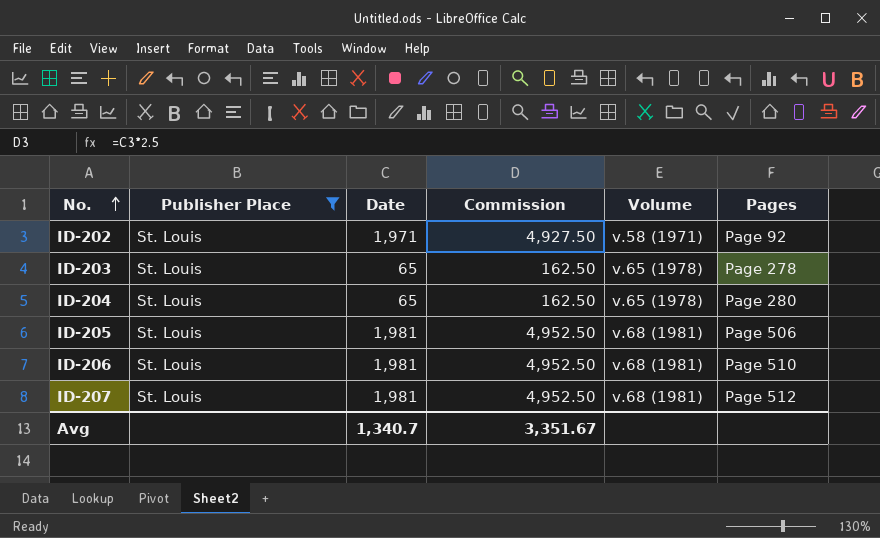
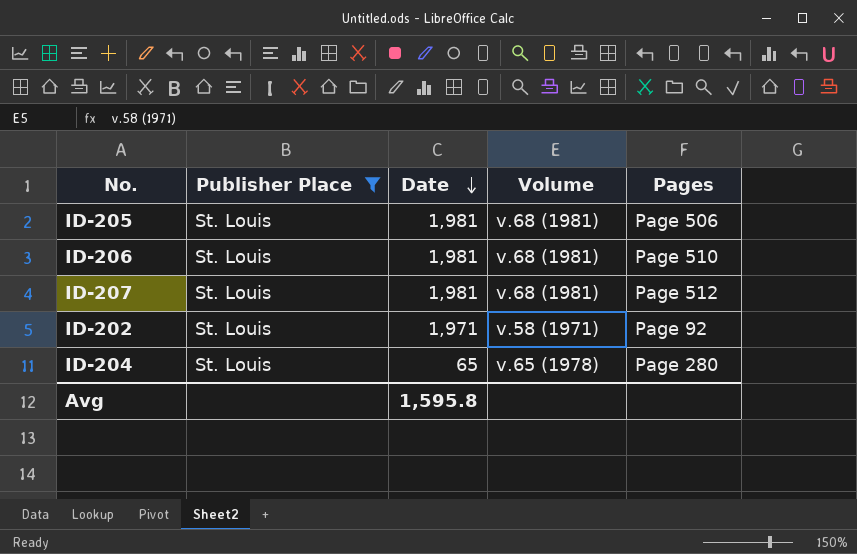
row order: No. ascending -> Date descending
column Commission | formula: [Date] * 2.5 -> none
row ID-203: St. Louis | 65 | 162.50 | v.65 (1978) | Page 278 -> none
Avg | Date: 1,340.7 -> 1,595.8

